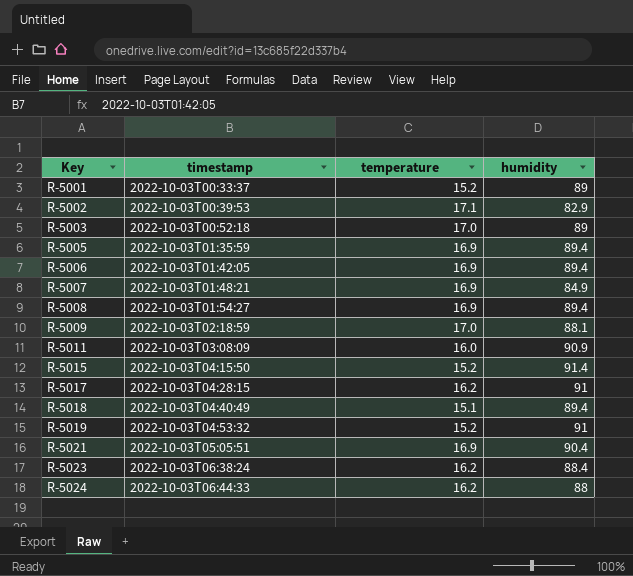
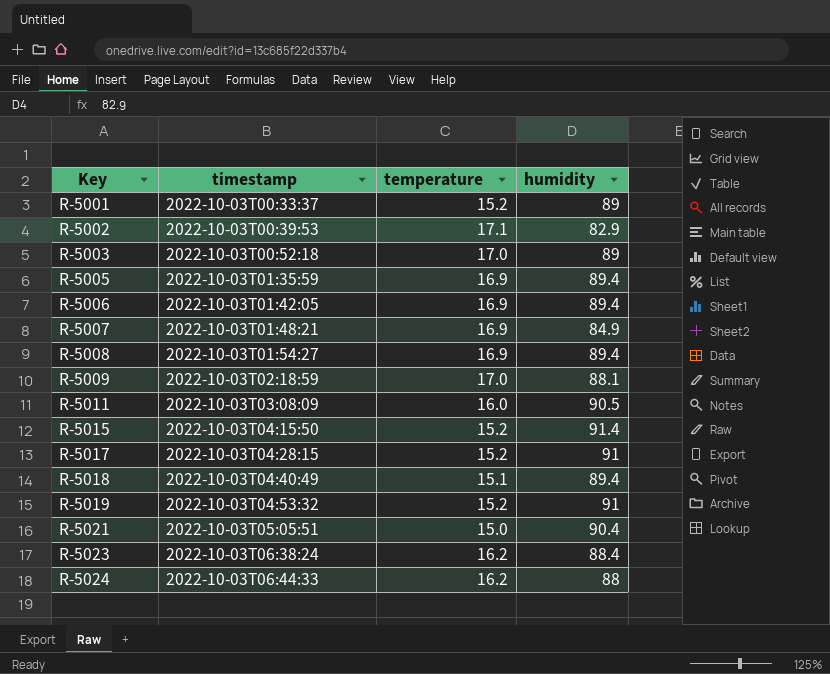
R-5011 | humidity: 90.9 -> 90.5
R-5017 | temperature: 16.2 -> 15.2
R-5021 | temperature: 16.9 -> 15.0

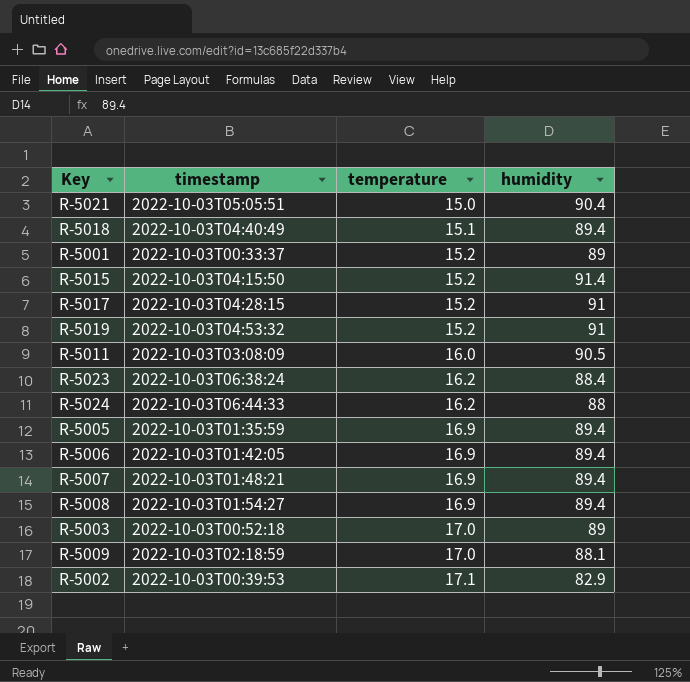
row order: Key ascending -> temperature ascending
R-5007 | humidity: 84.9 -> 89.4

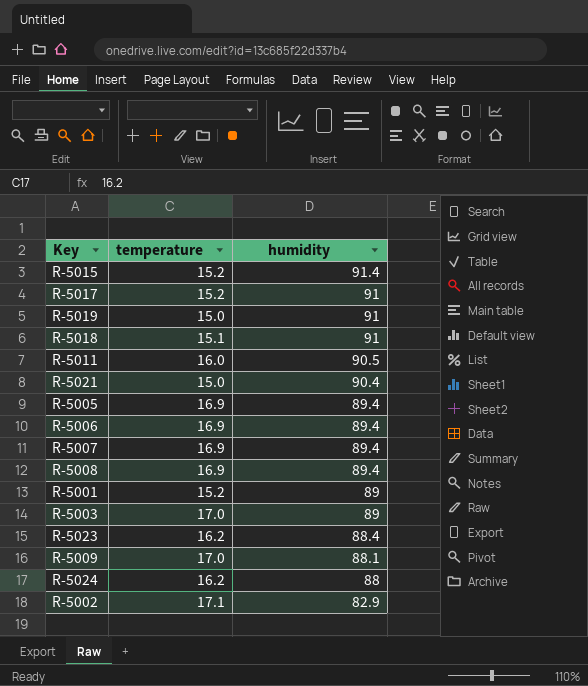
row order: temperature ascending -> humidity descending
column timestamp | position: 2 -> none
R-5019 | temperature: 15.2 -> 15.0
R-5018 | humidity: 89.4 -> 91

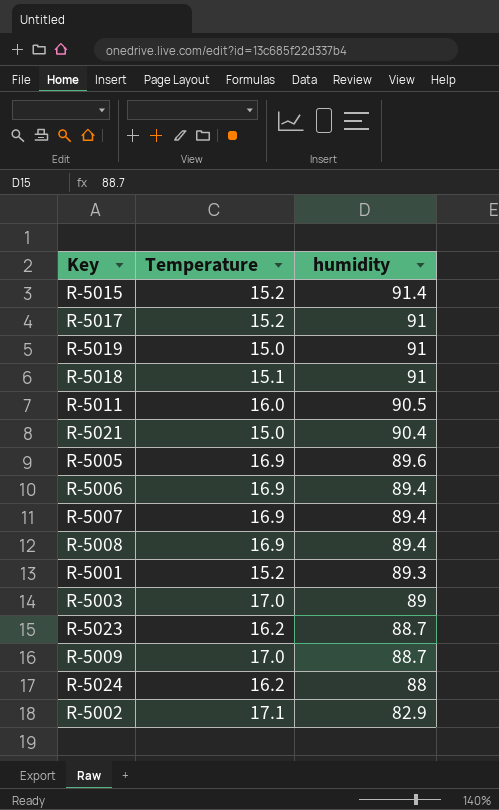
column name: temperature -> Temperature
R-5005 | humidity: 89.4 -> 89.6
R-5001 | humidity: 89 -> 89.3
R-5023 | humidity: 88.4 -> 88.7
R-5009 | humidity: 88.1 -> 88.7

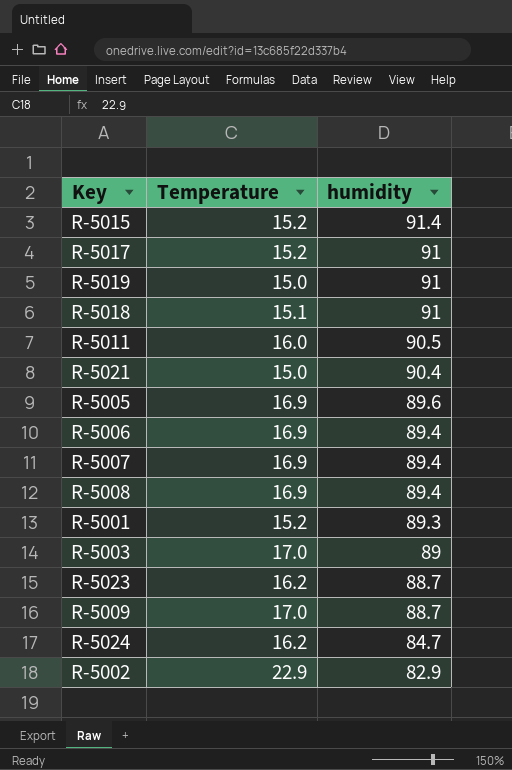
R-5024 | humidity: 88 -> 84.7
R-5002 | Temperature: 17.1 -> 22.9

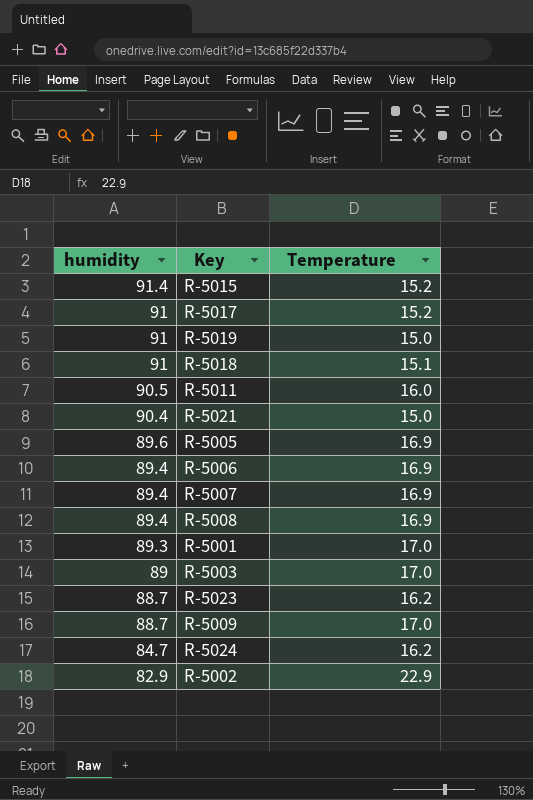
column humidity | position: 3 -> 1
R-5001 | Temperature: 15.2 -> 17.0

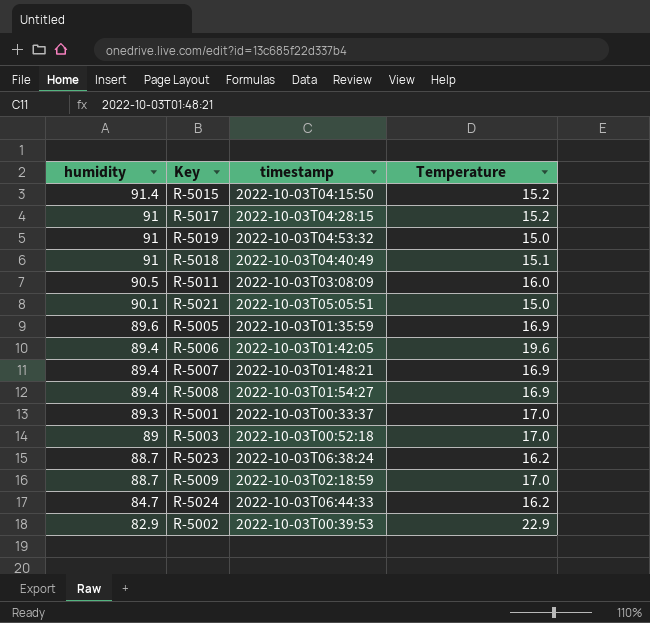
column timestamp | position: none -> 3
R-5021 | humidity: 90.4 -> 90.1
R-5006 | Temperature: 16.9 -> 19.6

